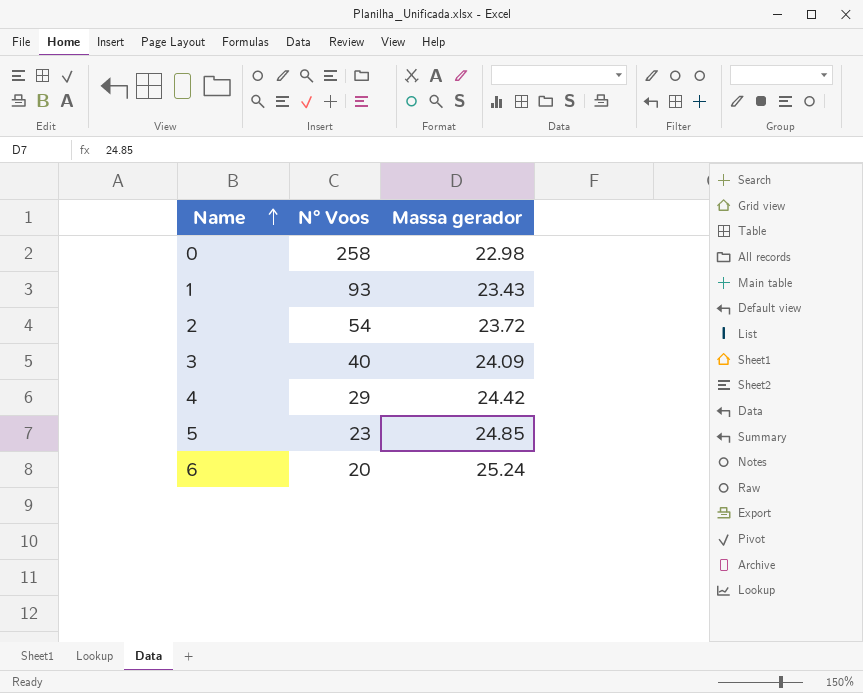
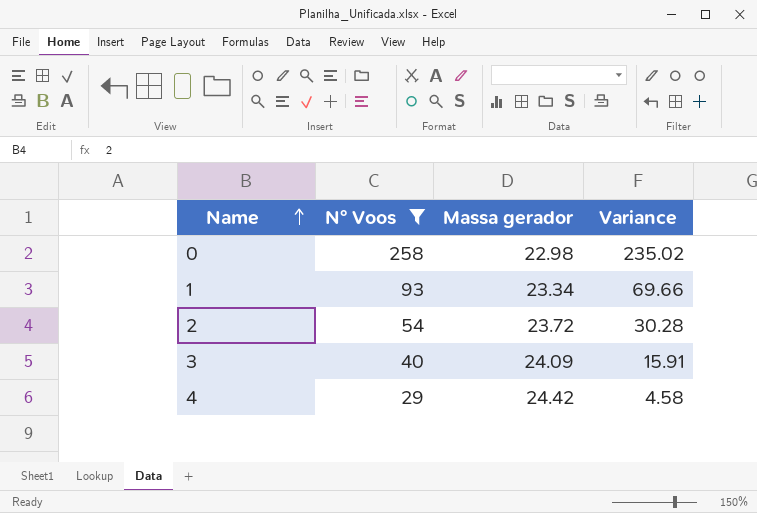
filter: none -> N° Voos >= 29
column Variance | formula: none -> [N° Voos] - [Massa gerador]
1 | Massa gerador: 23.43 -> 23.34

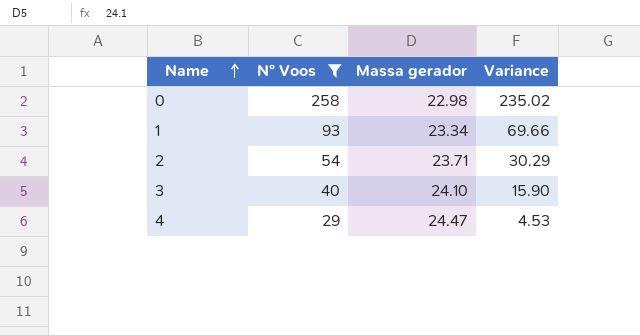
2 | Massa gerador: 23.72 -> 23.71
2 | Variance: 30.28 -> 30.29
3 | Massa gerador: 24.09 -> 24.10
3 | Variance: 15.91 -> 15.90
4 | Massa gerador: 24.42 -> 24.47
4 | Variance: 4.58 -> 4.53

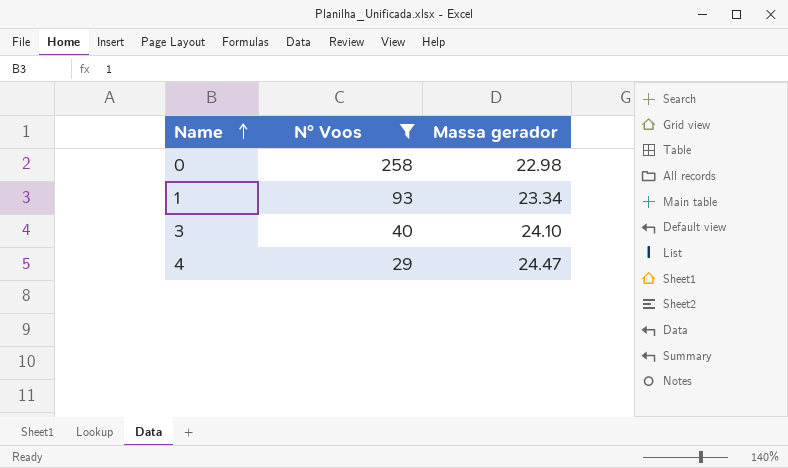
column Variance | formula: [N° Voos] - [Massa gerador] -> none
row 2: 54 | 23.71 | 30.29 -> none

